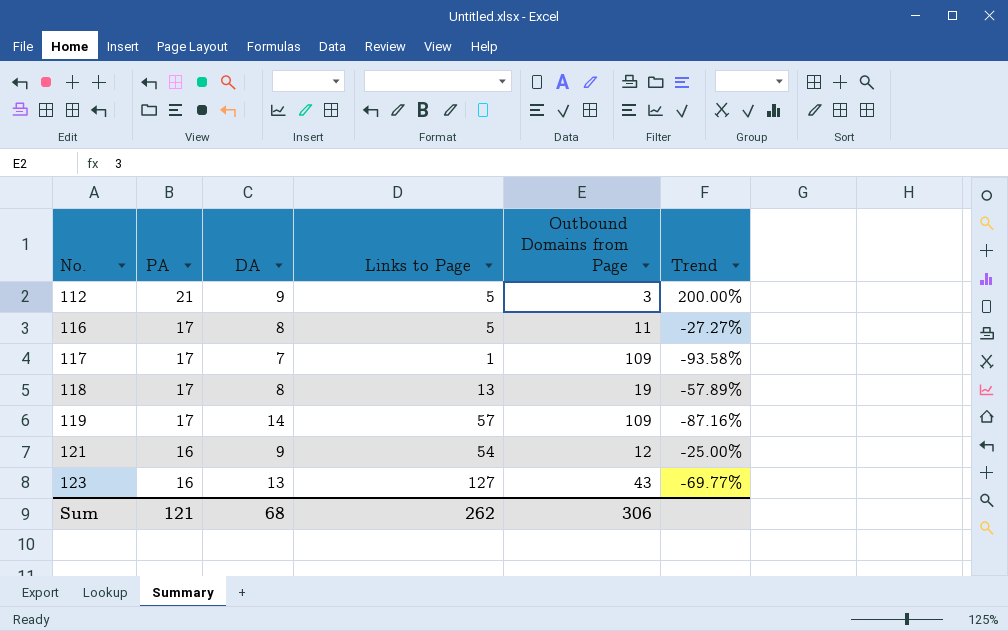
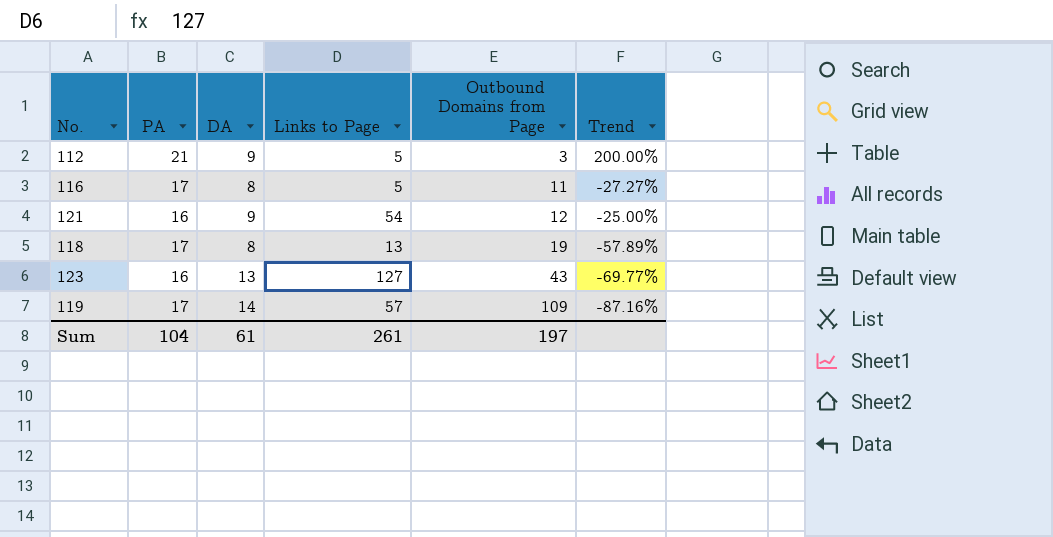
row order: No. ascending -> Outbound Domains from Page ascending
row 117: 17 | 7 | 1 | 109 | -93.58% -> none
Sum | PA: 121 -> 104
Sum | DA: 68 -> 61
Sum | Links to Page: 262 -> 261
Sum | Outbound Domains from Page: 306 -> 197

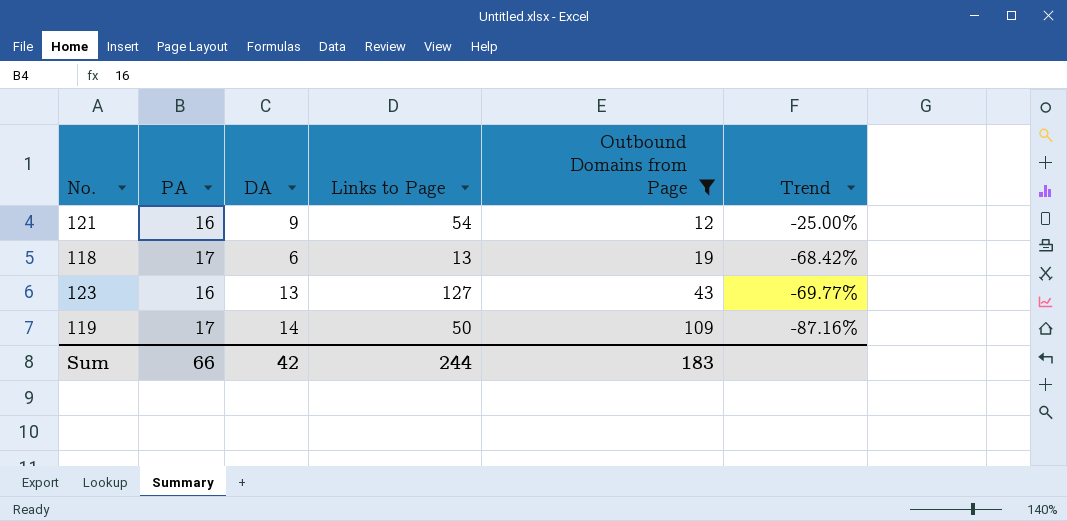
filter: none -> Outbound Domains from Page >= 12
118 | DA: 8 -> 6
118 | Trend: -57.89% -> -68.42%
119 | Links to Page: 57 -> 50
Sum | PA: 104 -> 66
Sum | DA: 61 -> 42
Sum | Links to Page: 261 -> 244
Sum | Outbound Domains from Page: 197 -> 183

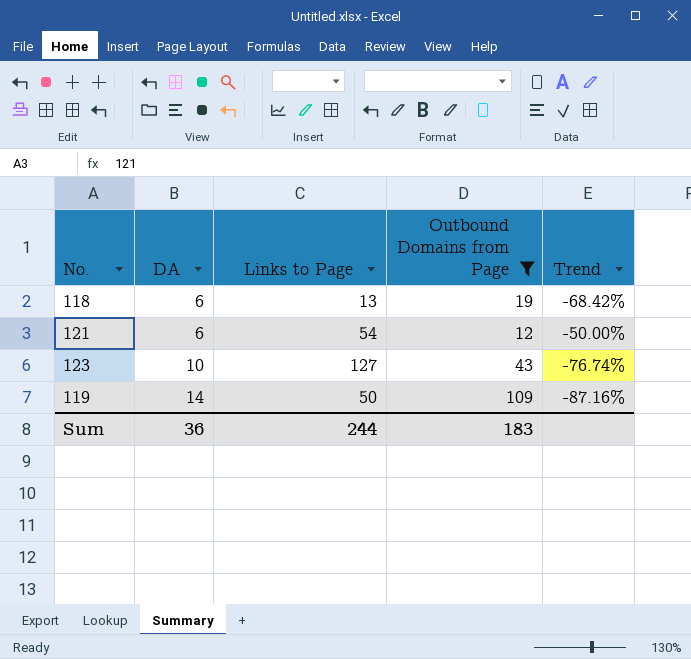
row order: Outbound Domains from Page ascending -> DA ascending
column PA | position: 2 -> none
121 | DA: 9 -> 6
121 | Trend: -25.00% -> -50.00%
123 | DA: 13 -> 10
123 | Trend: -69.77% -> -76.74%
Sum | DA: 42 -> 36

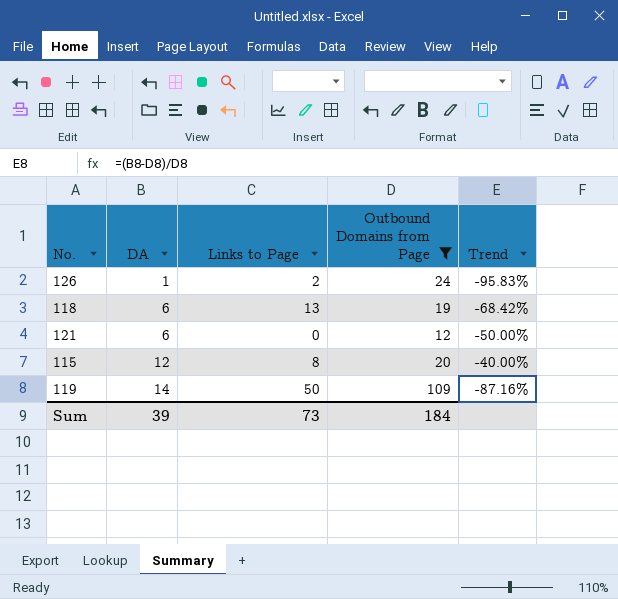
row 123: 10 | 127 | 43 | -76.74% -> none
row 126: none -> 1 | 2 | 24 | -95.83%
121 | Links to Page: 54 -> 0
row 115: none -> 12 | 8 | 20 | -40.00%
Sum | DA: 36 -> 39
Sum | Links to Page: 244 -> 73
Sum | Outbound Domains from Page: 183 -> 184

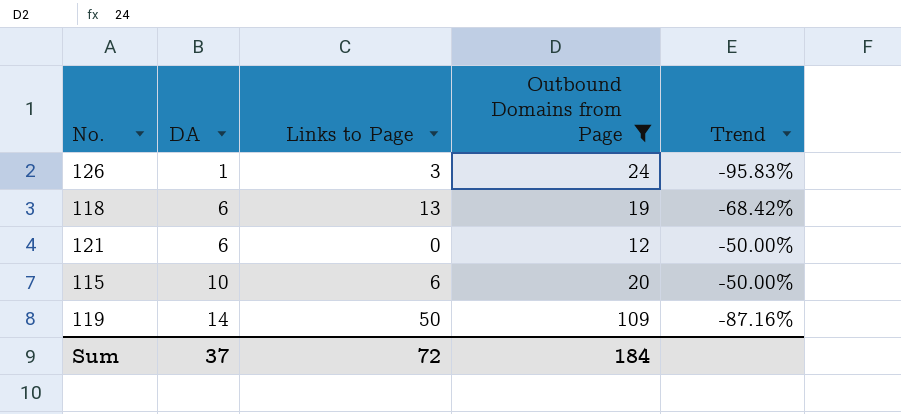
126 | Links to Page: 2 -> 3
115 | DA: 12 -> 10
115 | Links to Page: 8 -> 6
115 | Trend: -40.00% -> -50.00%
Sum | DA: 39 -> 37
Sum | Links to Page: 73 -> 72

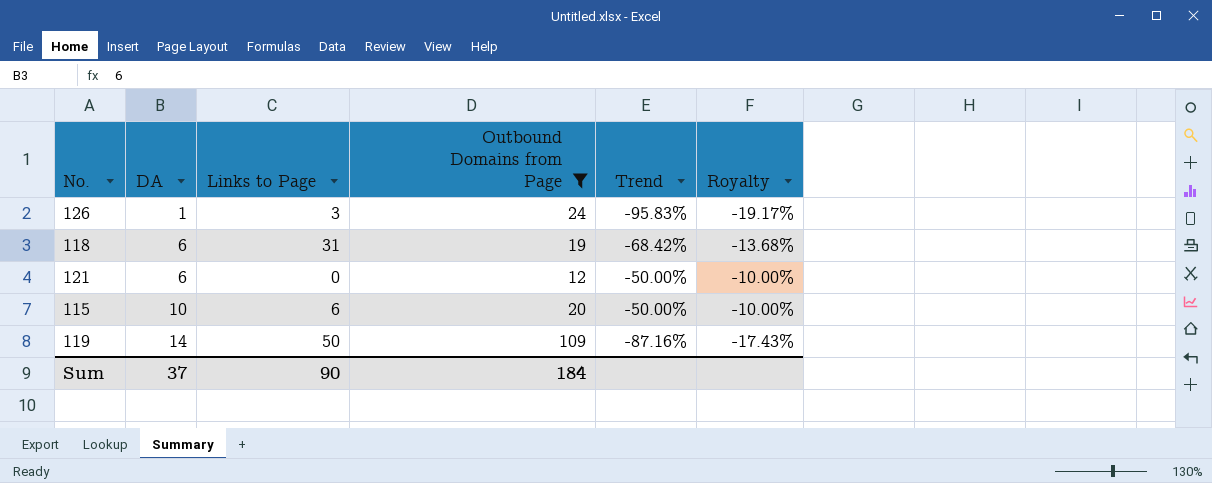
column Royalty | formula: none -> [Trend] * 0.2
118 | Links to Page: 13 -> 31
Sum | Links to Page: 72 -> 90

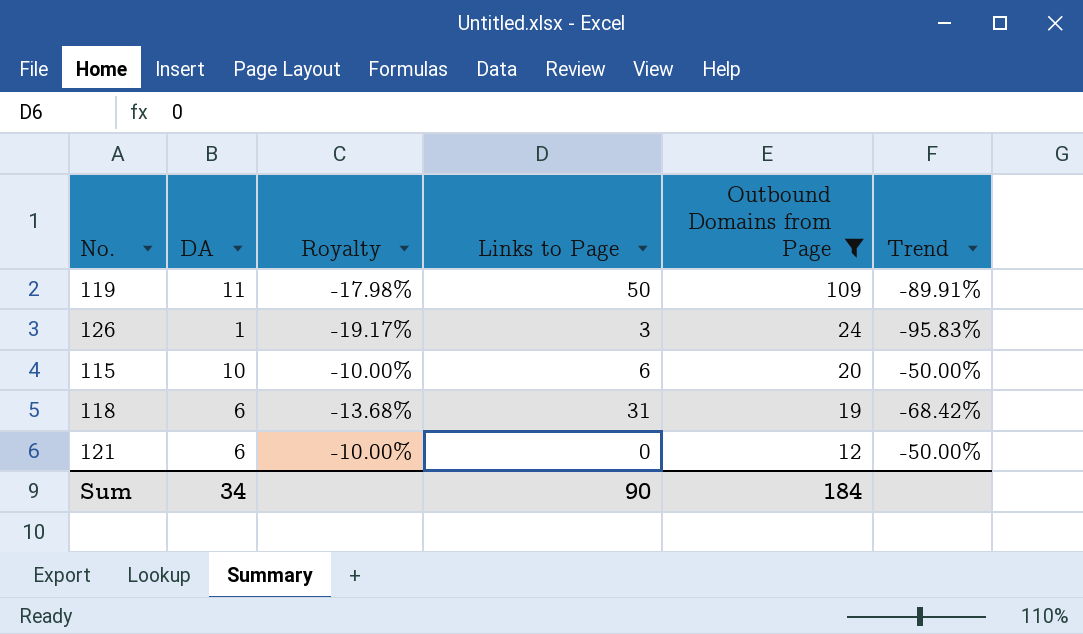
row order: DA ascending -> Outbound Domains from Page descending
column Royalty | position: 6 -> 3
119 | DA: 14 -> 11
119 | Royalty: -17.43% -> -17.98%
119 | Trend: -87.16% -> -89.91%
Sum | DA: 37 -> 34

